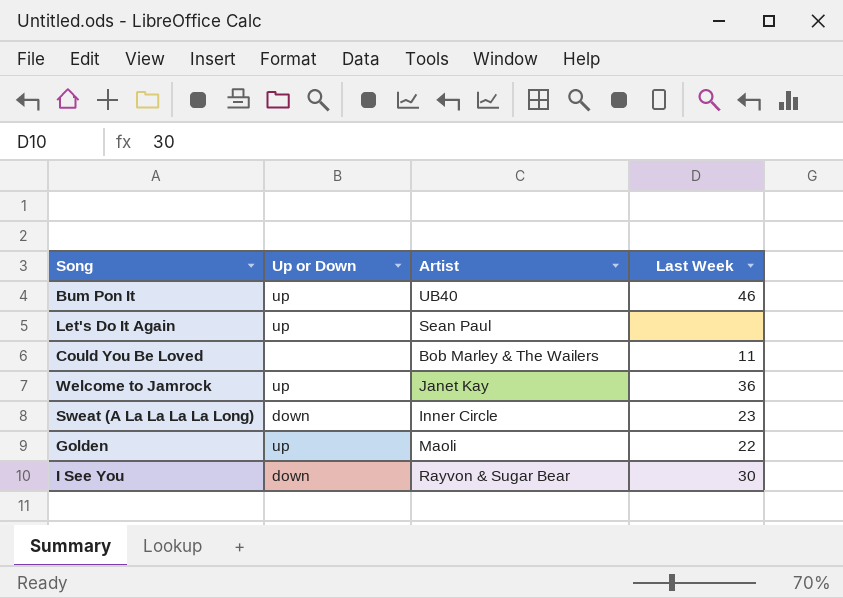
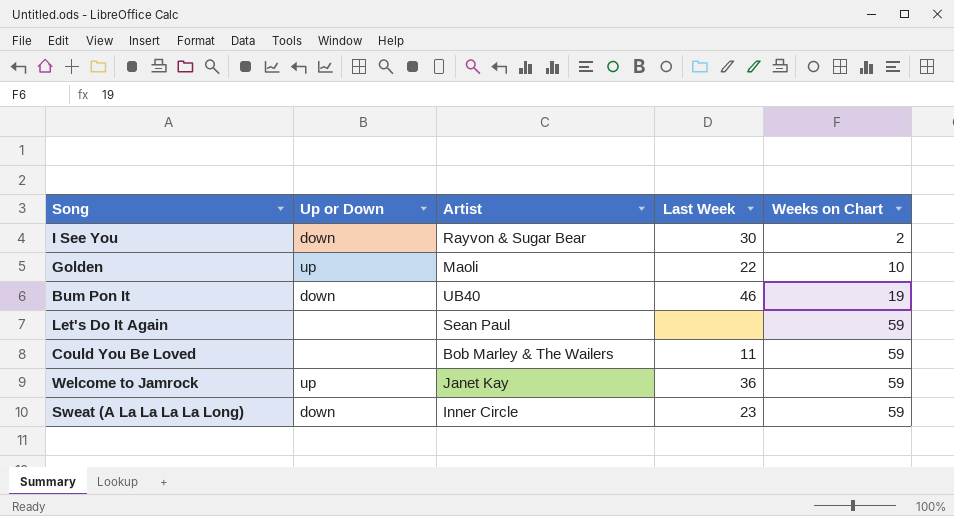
row order: none -> Weeks on Chart ascending
column Weeks on Chart | position: none -> 5
Bum Pon It | Up or Down: up -> down
Let's Do It Again | Up or Down: up -> none

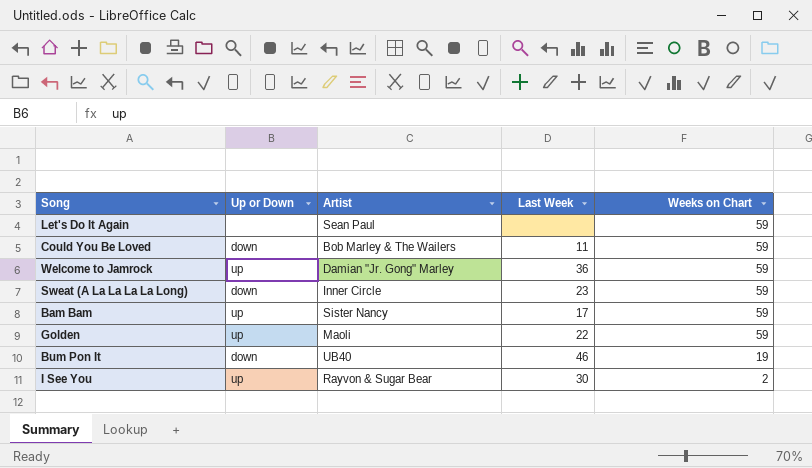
row order: Weeks on Chart ascending -> Weeks on Chart descending
Could You Be Loved | Up or Down: none -> down
Welcome to Jamrock | Artist: Janet Kay -> Damian "Jr. Gong" Marley
row Bam Bam: none -> up | Sister Nancy | 17 | 59
Golden | Weeks on Chart: 10 -> 59
I See You | Up or Down: down -> up

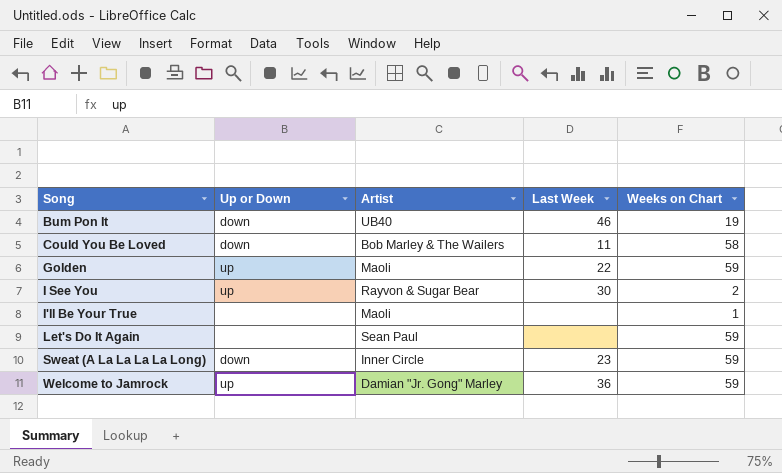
row order: Weeks on Chart descending -> Song ascending
row Bam Bam: up | Sister Nancy | 17 | 59 -> none
Could You Be Loved | Weeks on Chart: 59 -> 58
row I'll Be Your True: none -> none | Maoli | none | 1

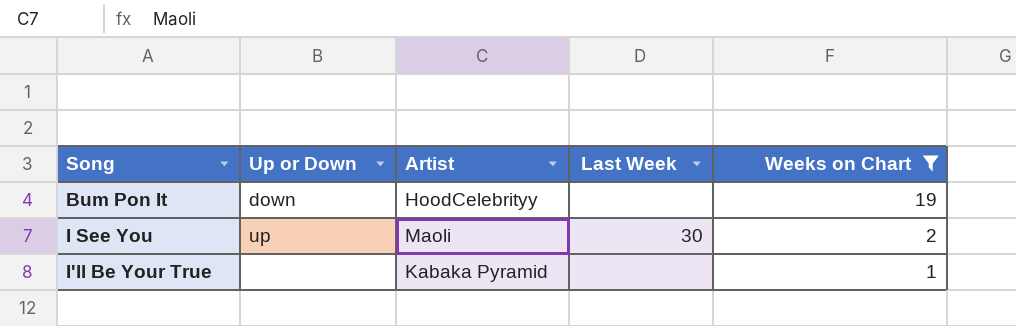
filter: none -> Weeks on Chart <= 19
Bum Pon It | Artist: UB40 -> HoodCelebrityy
Bum Pon It | Last Week: 46 -> none
I See You | Artist: Rayvon & Sugar Bear -> Maoli
I'll Be Your True | Artist: Maoli -> Kabaka Pyramid

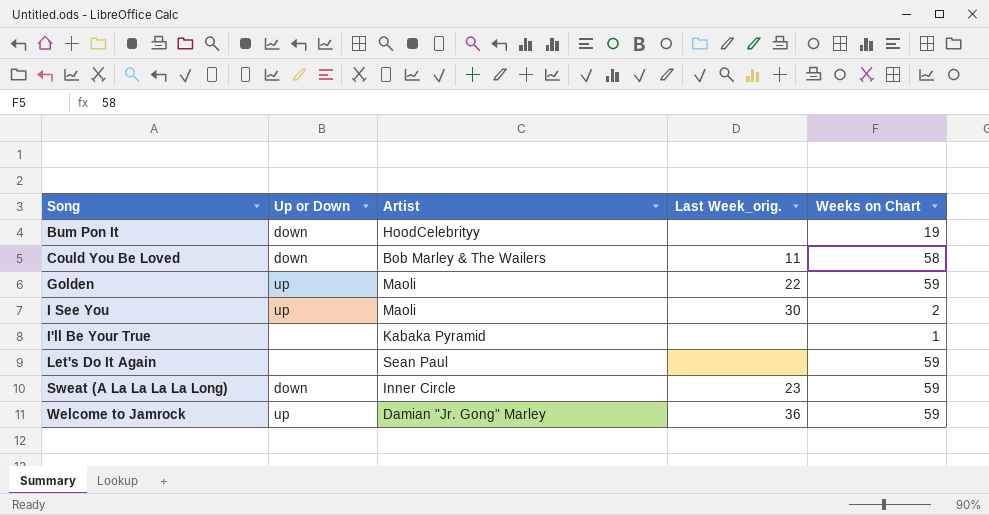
filter: Weeks on Chart <= 19 -> none
column name: Last Week -> Last Week_orig.

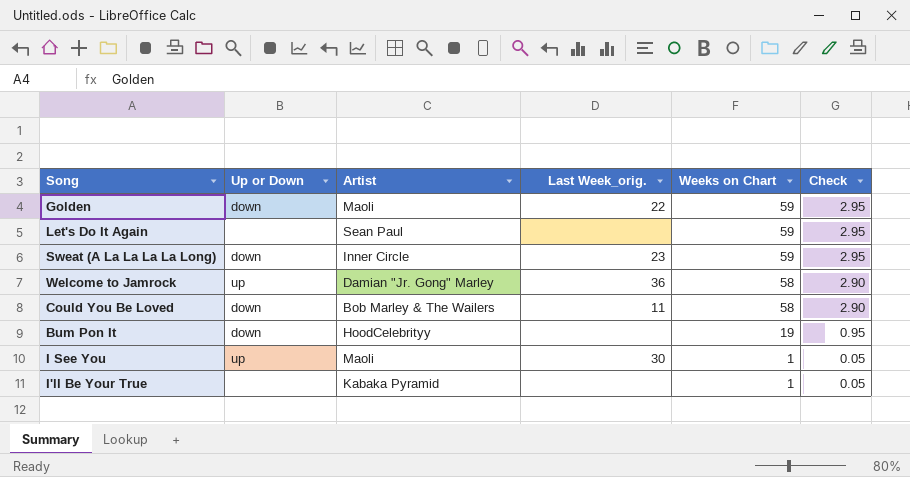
row order: Song ascending -> Weeks on Chart descending
column Check | formula: none -> [Weeks on Chart] * 0.05
Golden | Up or Down: up -> down
Welcome to Jamrock | Weeks on Chart: 59 -> 58
I See You | Weeks on Chart: 2 -> 1

